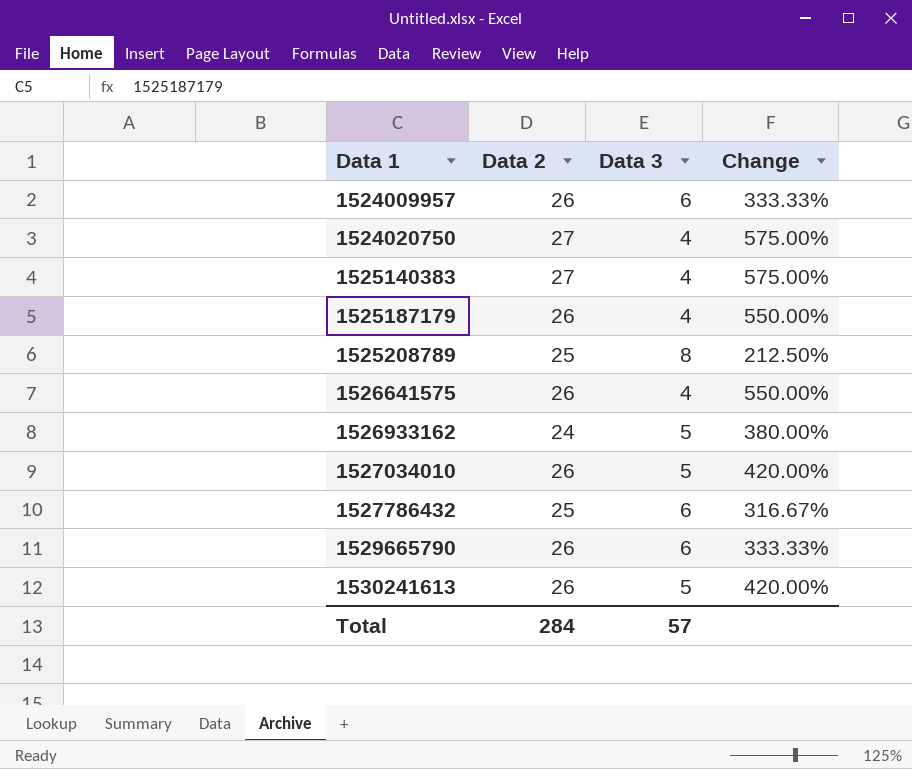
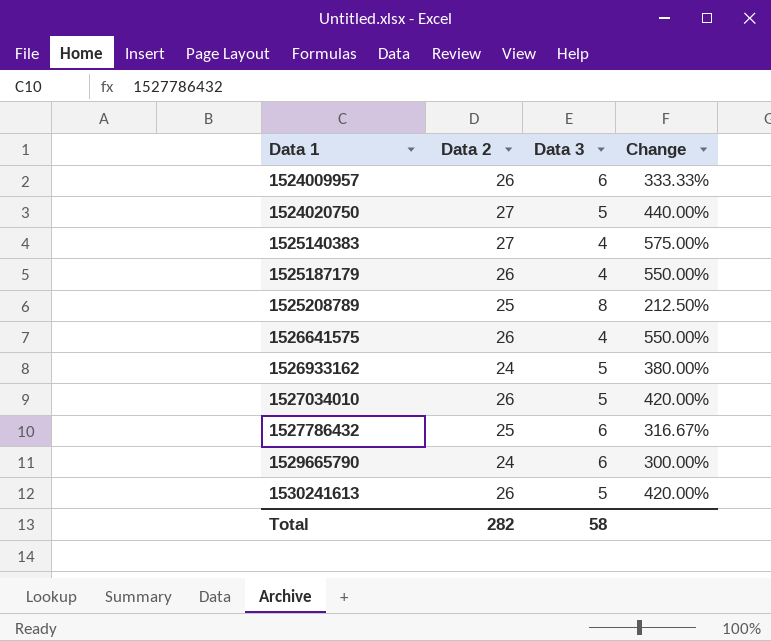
1524020750 | Data 3: 4 -> 5
1524020750 | Change: 575.00% -> 440.00%
1529665790 | Data 2: 26 -> 24
1529665790 | Change: 333.33% -> 300.00%
Total | Data 2: 284 -> 282
Total | Data 3: 57 -> 58

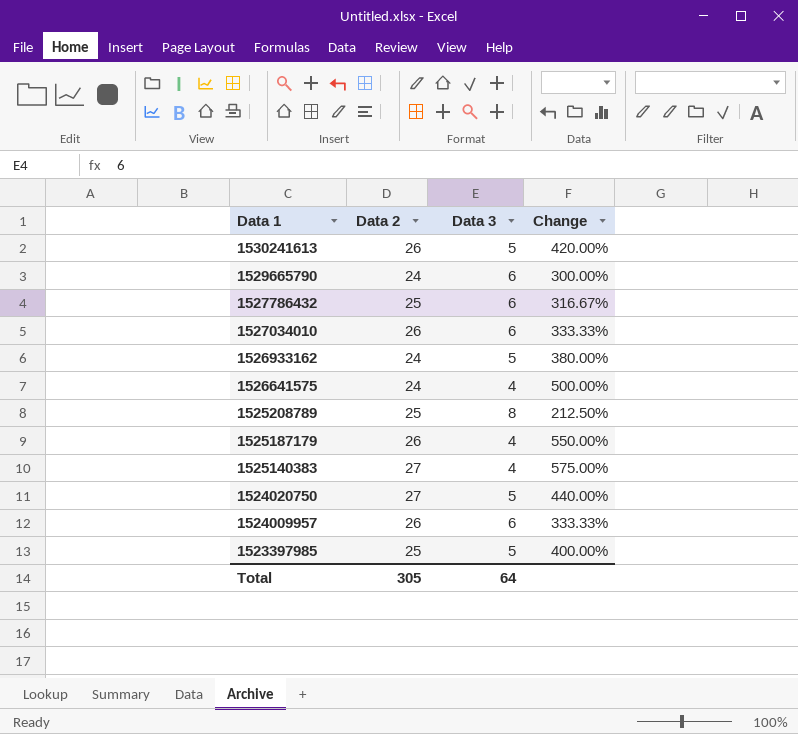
row order: Data 1 ascending -> Data 1 descending
1527034010 | Data 3: 5 -> 6
1527034010 | Change: 420.00% -> 333.33%
1526641575 | Data 2: 26 -> 24
1526641575 | Change: 550.00% -> 500.00%
row 1523397985: none -> 25 | 5 | 400.00%
Total | Data 2: 282 -> 305
Total | Data 3: 58 -> 64

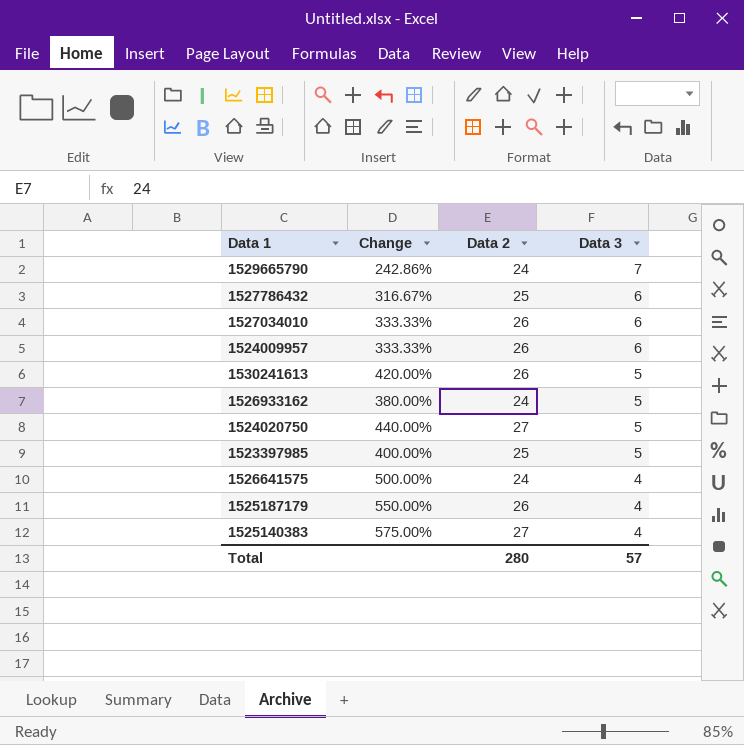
row order: Data 1 descending -> Data 3 descending
column Change | position: 4 -> 2
row 1525208789: 25 | 8 | 212.50% -> none
1529665790 | Change: 300.00% -> 242.86%
1529665790 | Data 3: 6 -> 7
Total | Data 2: 305 -> 280
Total | Data 3: 64 -> 57

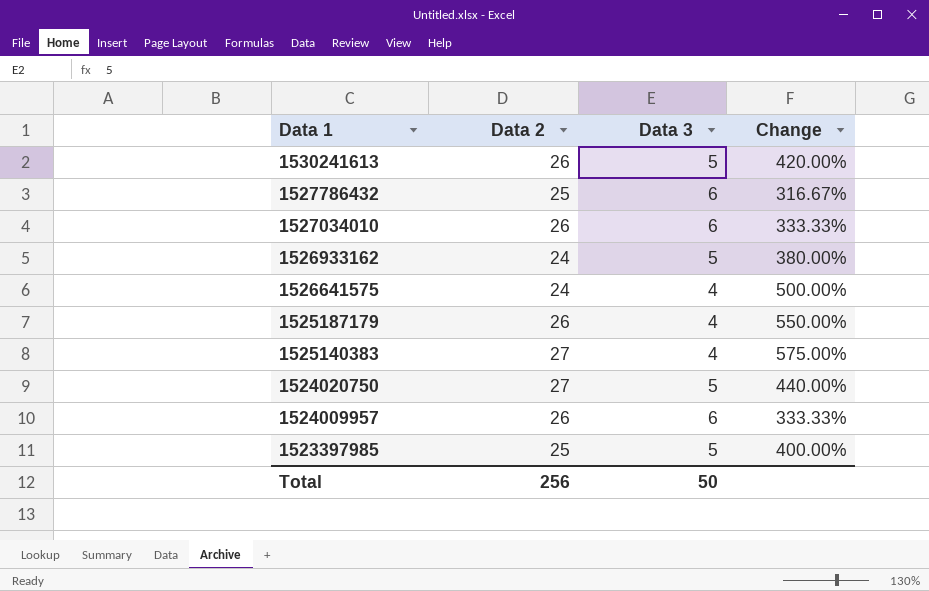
row order: Data 3 descending -> Data 1 descending
column Change | position: 2 -> 4
row 1529665790: 242.86% | 24 | 7 -> none
Total | Data 2: 280 -> 256
Total | Data 3: 57 -> 50

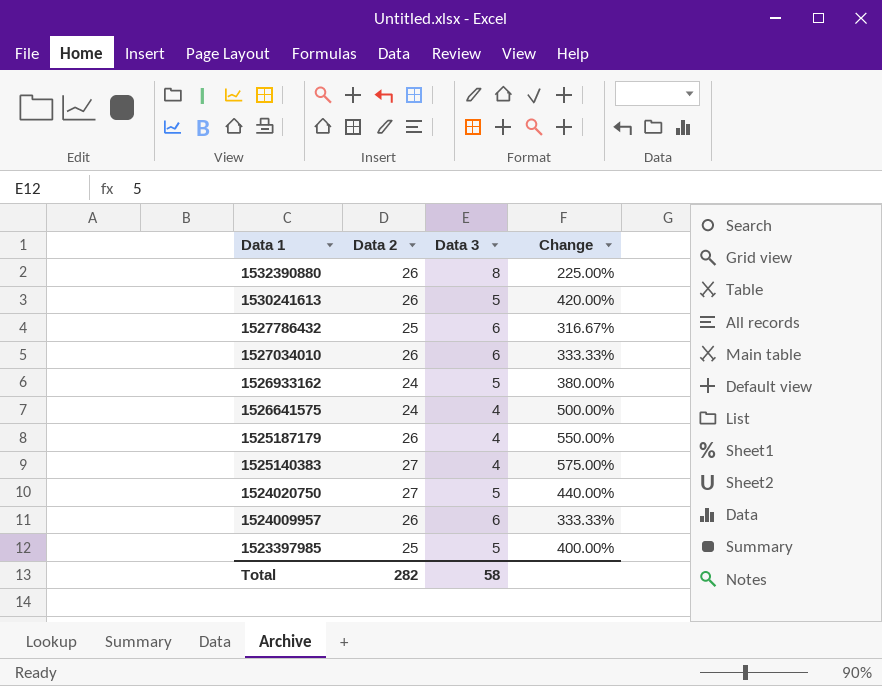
row 1532390880: none -> 26 | 8 | 225.00%
Total | Data 2: 256 -> 282
Total | Data 3: 50 -> 58

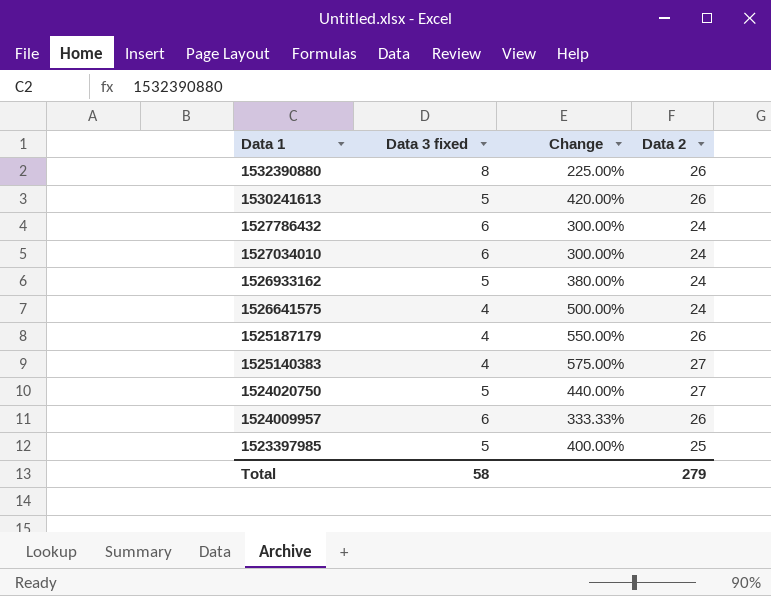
column name: Data 3 -> Data 3 fixed
column Data 2 | position: 2 -> 4
1527786432 | Change: 316.67% -> 300.00%
1527786432 | Data 2: 25 -> 24
1527034010 | Change: 333.33% -> 300.00%
1527034010 | Data 2: 26 -> 24
Total | Data 2: 282 -> 279

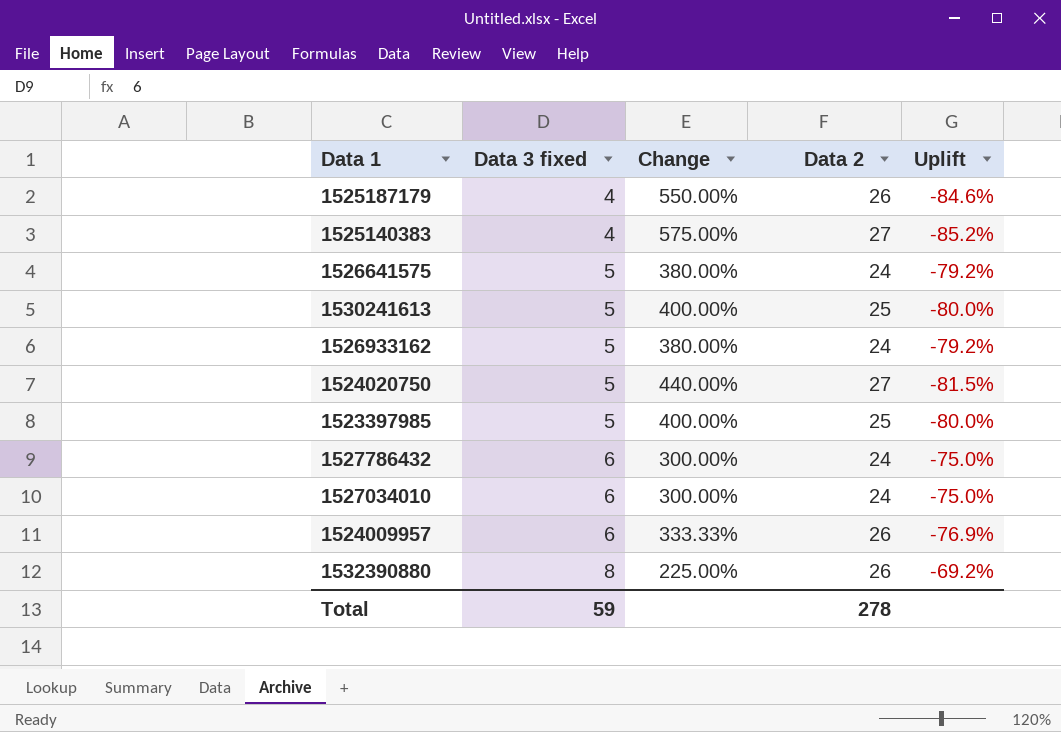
row order: Data 1 descending -> Data 3 fixed ascending
column Uplift | formula: none -> ([Data 3 fixed] - [Data 2]) / [Data 2]
1526641575 | Data 3 fixed: 4 -> 5
1526641575 | Change: 500.00% -> 380.00%
1530241613 | Change: 420.00% -> 400.00%
1530241613 | Data 2: 26 -> 25
Total | Data 3 fixed: 58 -> 59
Total | Data 2: 279 -> 278

